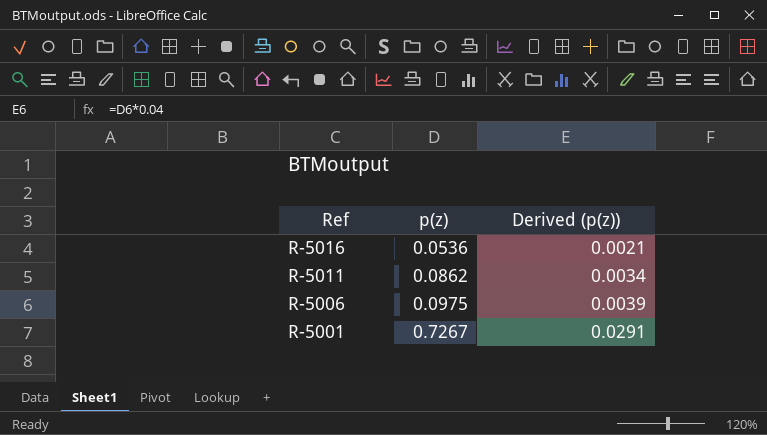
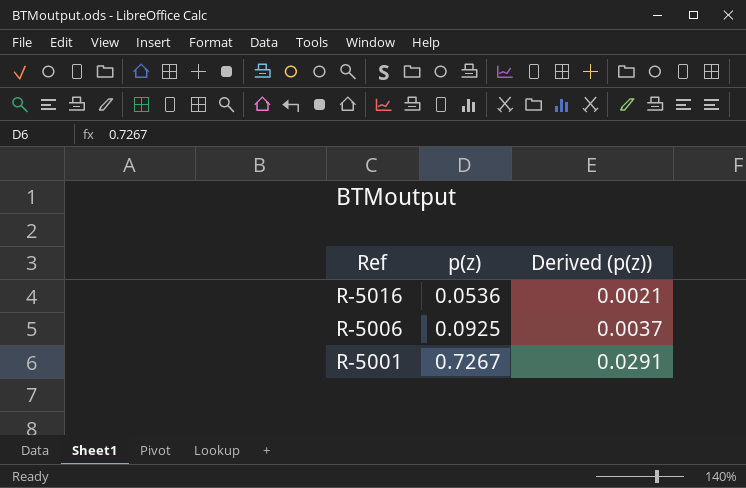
row R-5011: 0.0862 | 0.0034 -> none
R-5006 | p(z): 0.0975 -> 0.0925
R-5006 | Derived (p(z)): 0.0039 -> 0.0037

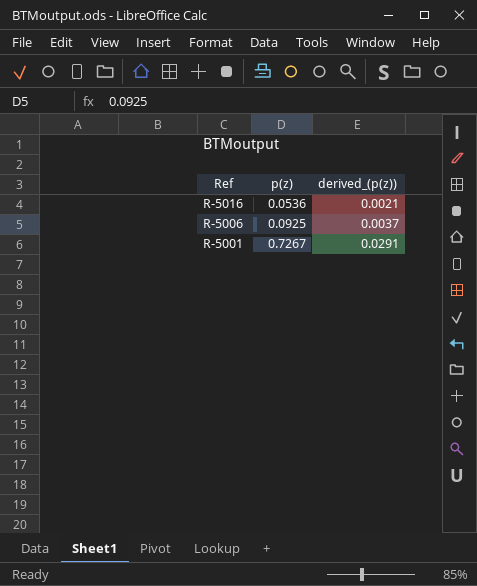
column name: Derived (p(z)) -> derived_(p(z))

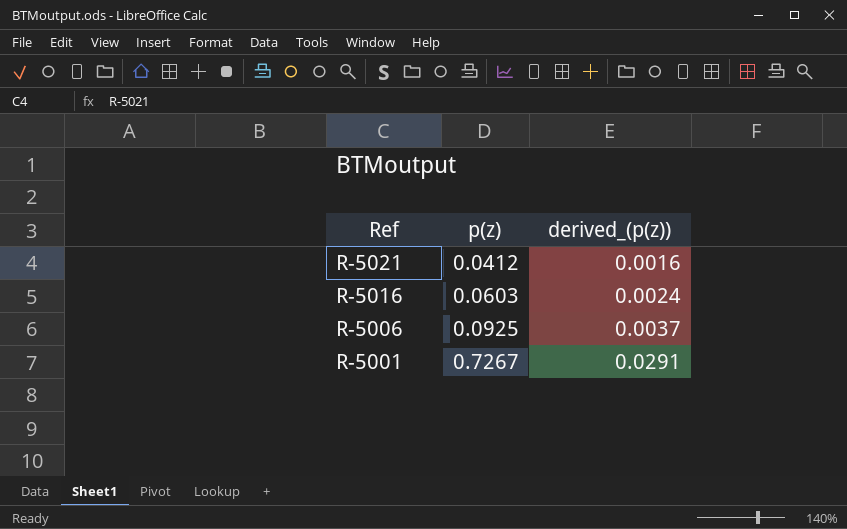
row R-5021: none -> 0.0412 | 0.0016
R-5016 | p(z): 0.0536 -> 0.0603
R-5016 | derived_(p(z)): 0.0021 -> 0.0024

